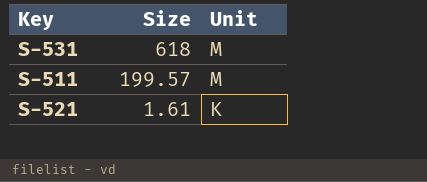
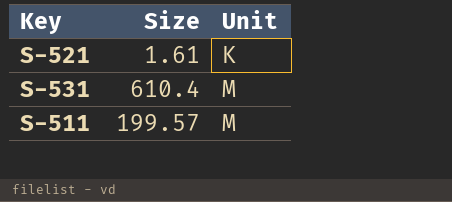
row order: Size descending -> Unit ascending
S-531 | Size: 618 -> 610.4

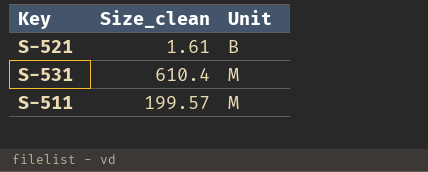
column name: Size -> Size_clean
S-521 | Unit: K -> B

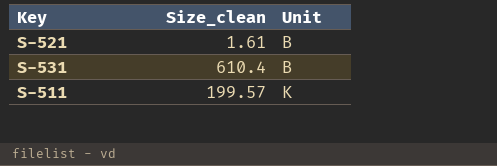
S-531 | Unit: M -> B
S-511 | Unit: M -> K

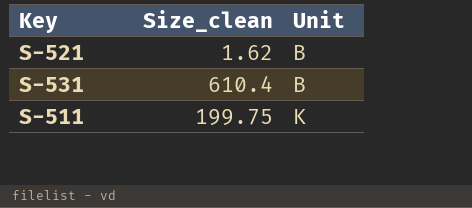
S-521 | Size_clean: 1.61 -> 1.62
S-511 | Size_clean: 199.57 -> 199.75

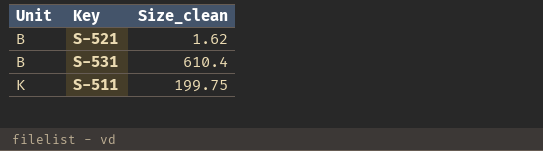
column Unit | position: 3 -> 1

